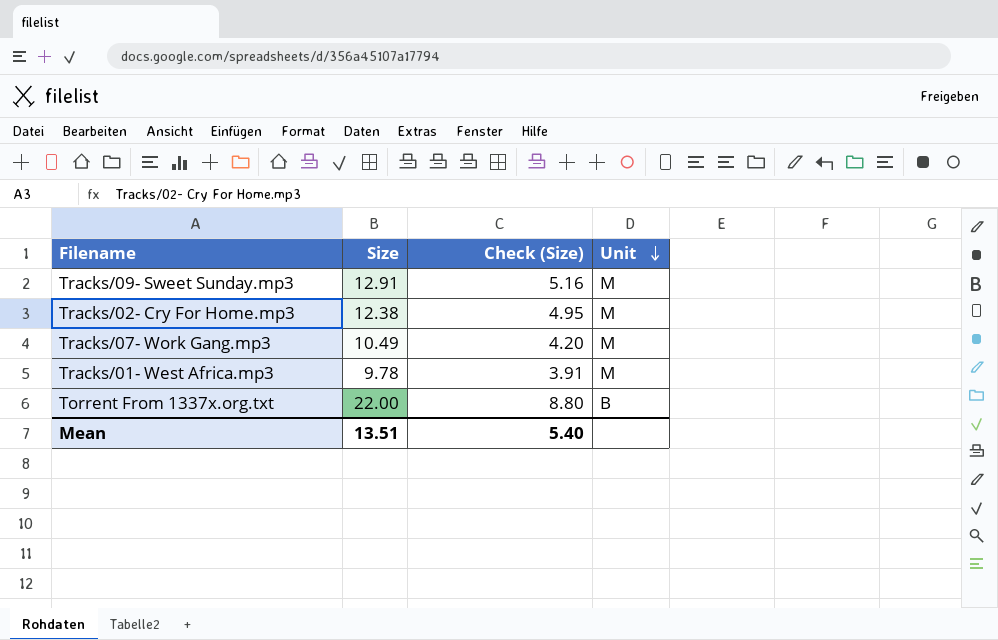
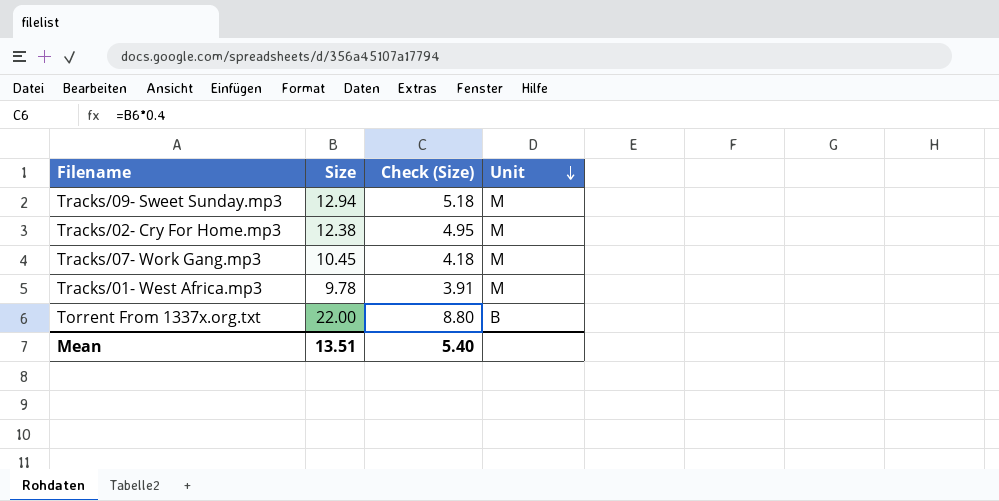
Tracks/09- Sweet Sunday.mp3 | Size: 12.91 -> 12.94
Tracks/09- Sweet Sunday.mp3 | Check (Size): 5.16 -> 5.18
Tracks/07- Work Gang.mp3 | Size: 10.49 -> 10.45
Tracks/07- Work Gang.mp3 | Check (Size): 4.20 -> 4.18

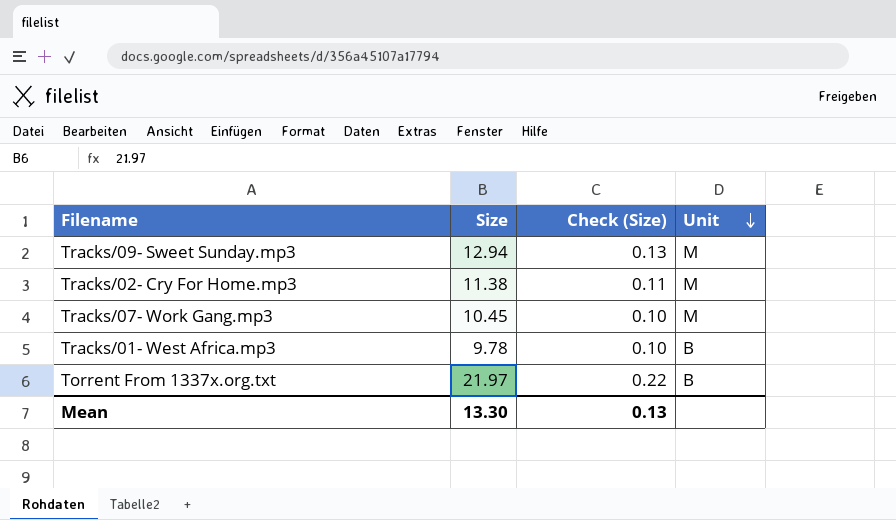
column Check (Size) | formula: [Size] * 0.4 -> [Size] * 0.01
Tracks/02- Cry For Home.mp3 | Size: 12.38 -> 11.38
Tracks/01- West Africa.mp3 | Unit: M -> B
Torrent From 1337x.org.txt | Size: 22.00 -> 21.97
Mean | Size: 13.51 -> 13.30
Mean | Check (Size): 5.40 -> 0.13

